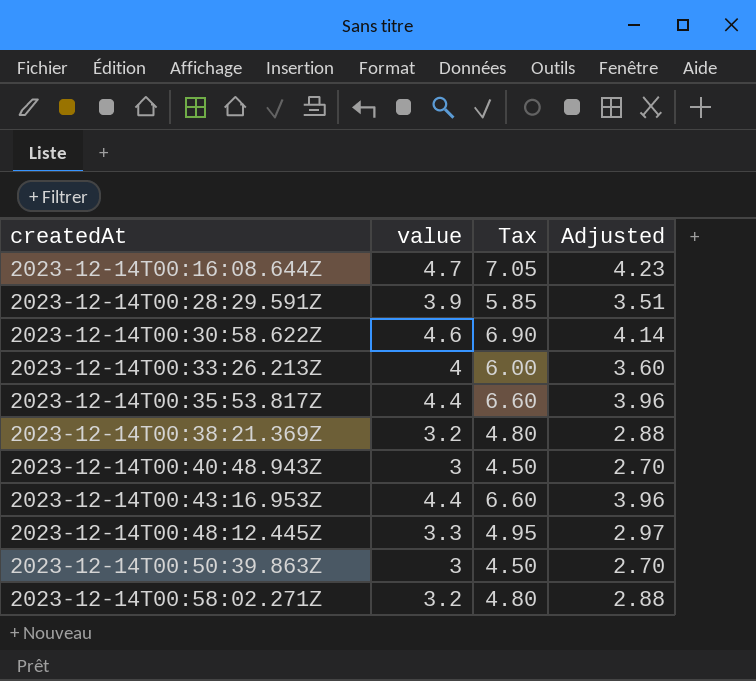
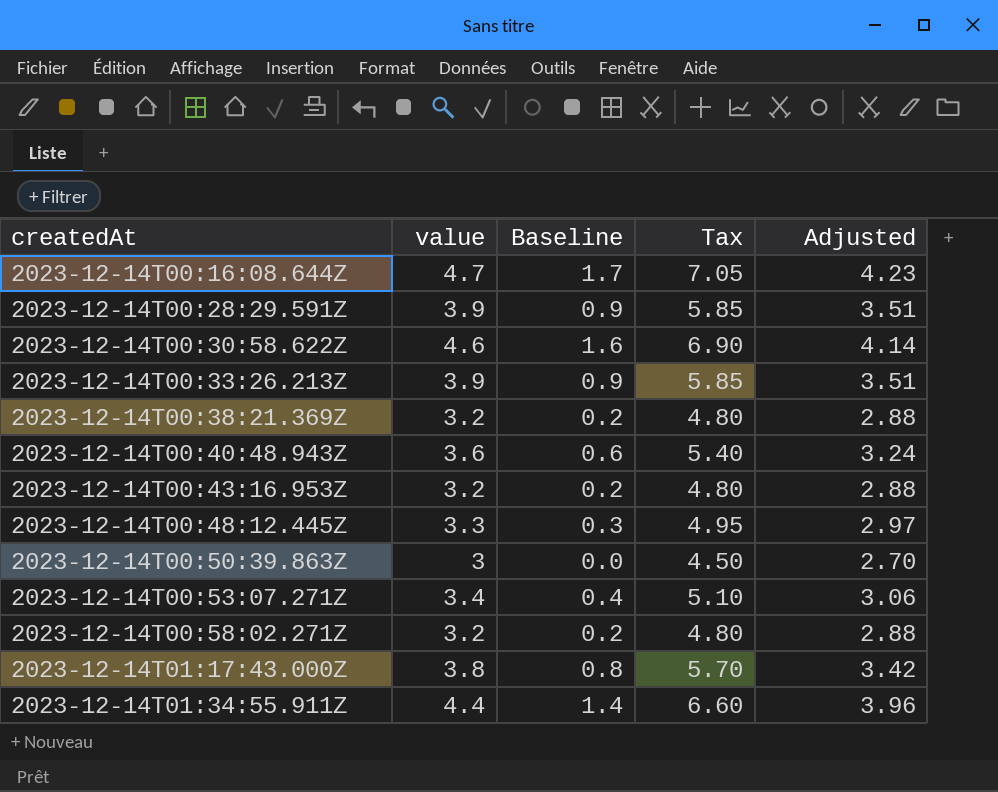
column Baseline | formula: none -> [value] - 3
row 2023-12-14T00:35:53.817Z: 4.4 | 6.60 | 3.96 -> none
2023-12-14T00:33:26.213Z | value: 4 -> 3.9
2023-12-14T00:33:26.213Z | Tax: 6.00 -> 5.85
2023-12-14T00:33:26.213Z | Adjusted: 3.60 -> 3.51
2023-12-14T00:40:48.943Z | value: 3 -> 3.6
2023-12-14T00:40:48.943Z | Tax: 4.50 -> 5.40
2023-12-14T00:40:48.943Z | Adjusted: 2.70 -> 3.24
2023-12-14T00:43:16.953Z | value: 4.4 -> 3.2
2023-12-14T00:43:16.953Z | Tax: 6.60 -> 4.80
2023-12-14T00:43:16.953Z | Adjusted: 3.96 -> 2.88
row 2023-12-14T00:53:07.271Z: none -> 3.4 | 0.4 | 5.10 | 3.06
row 2023-12-14T01:17:43.000Z: none -> 3.8 | 0.8 | 5.70 | 3.42
row 2023-12-14T01:34:55.911Z: none -> 4.4 | 1.4 | 6.60 | 3.96

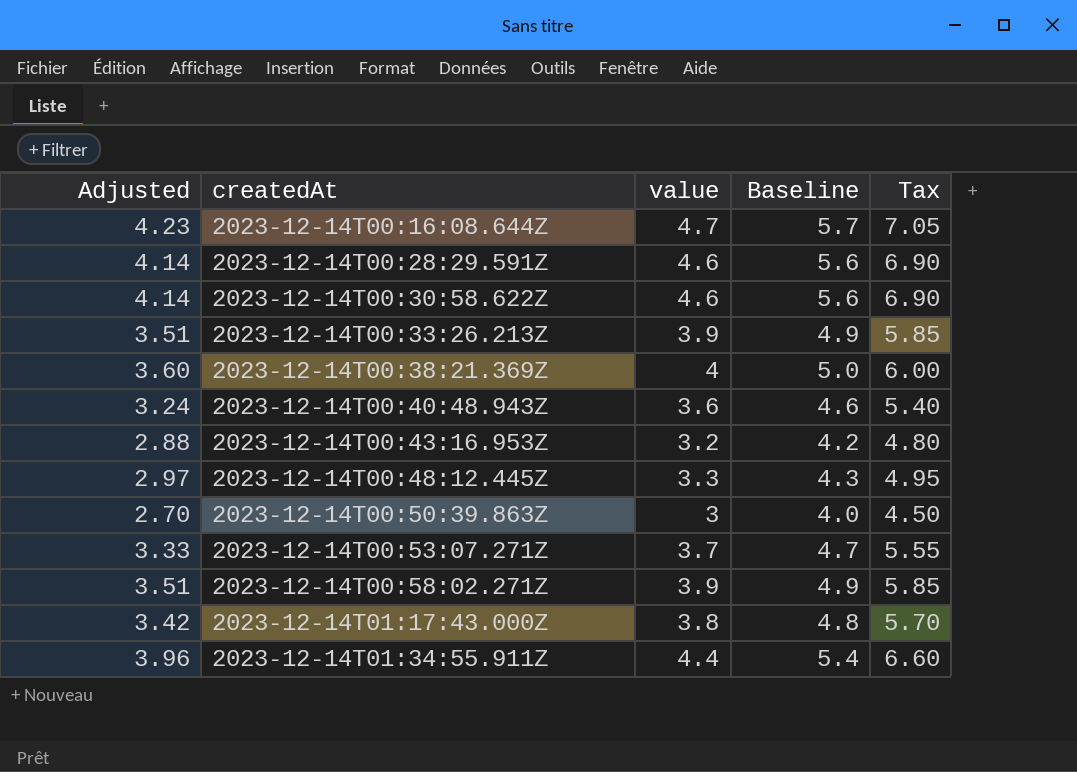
column Adjusted | position: 5 -> 1
column Baseline | formula: [value] - 3 -> [value] + 1
2023-12-14T00:28:29.591Z | Adjusted: 3.51 -> 4.14
2023-12-14T00:28:29.591Z | value: 3.9 -> 4.6
2023-12-14T00:28:29.591Z | Tax: 5.85 -> 6.90
2023-12-14T00:38:21.369Z | Adjusted: 2.88 -> 3.60
2023-12-14T00:38:21.369Z | value: 3.2 -> 4
2023-12-14T00:38:21.369Z | Tax: 4.80 -> 6.00
2023-12-14T00:53:07.271Z | Adjusted: 3.06 -> 3.33
2023-12-14T00:53:07.271Z | value: 3.4 -> 3.7
2023-12-14T00:53:07.271Z | Tax: 5.10 -> 5.55
2023-12-14T00:58:02.271Z | Adjusted: 2.88 -> 3.51
2023-12-14T00:58:02.271Z | value: 3.2 -> 3.9
2023-12-14T00:58:02.271Z | Tax: 4.80 -> 5.85

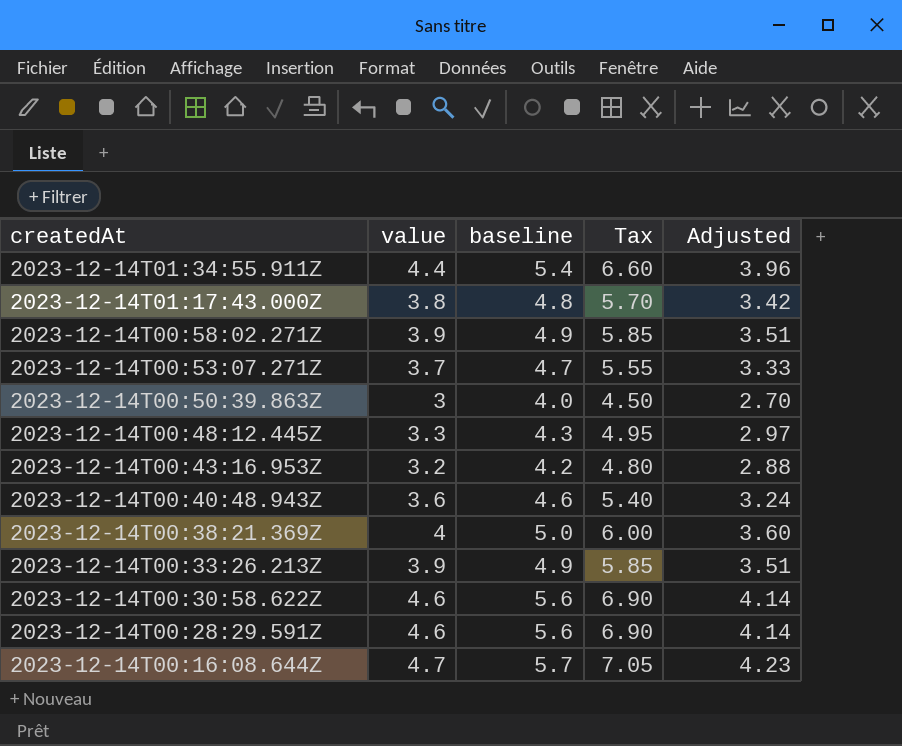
row order: createdAt ascending -> createdAt descending
column name: Baseline -> baseline
column Adjusted | position: 1 -> 5

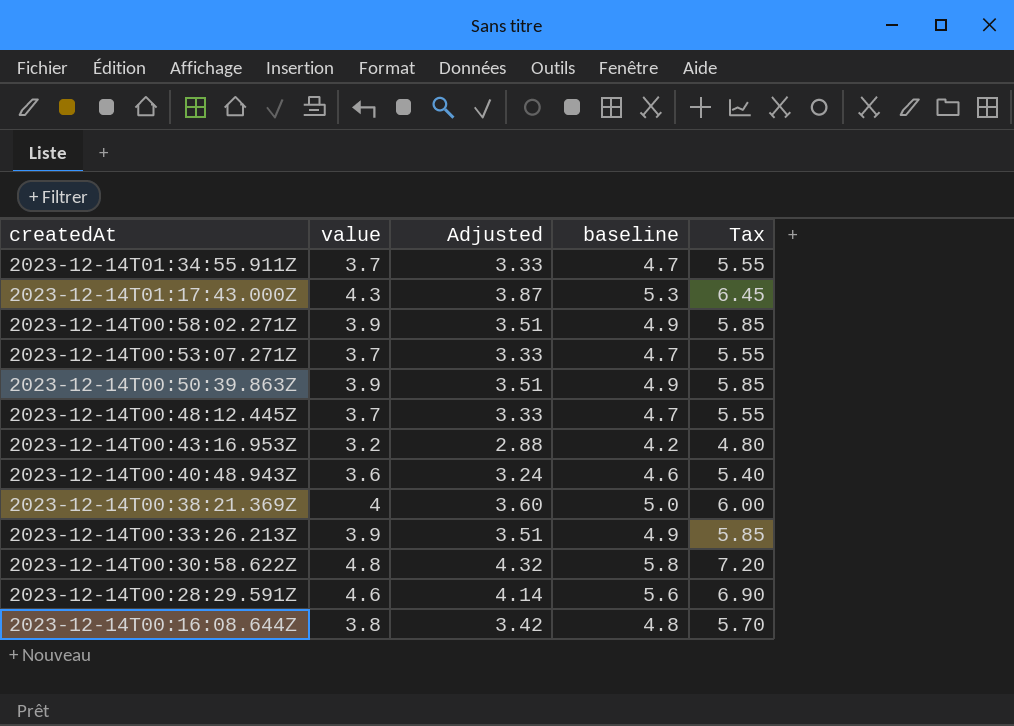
column Adjusted | position: 5 -> 3
2023-12-14T01:34:55.911Z | value: 4.4 -> 3.7
2023-12-14T01:34:55.911Z | Adjusted: 3.96 -> 3.33
2023-12-14T01:34:55.911Z | baseline: 5.4 -> 4.7
2023-12-14T01:34:55.911Z | Tax: 6.60 -> 5.55
2023-12-14T01:17:43.000Z | value: 3.8 -> 4.3
2023-12-14T01:17:43.000Z | Adjusted: 3.42 -> 3.87
2023-12-14T01:17:43.000Z | baseline: 4.8 -> 5.3
2023-12-14T01:17:43.000Z | Tax: 5.70 -> 6.45
2023-12-14T00:50:39.863Z | value: 3 -> 3.9
2023-12-14T00:50:39.863Z | Adjusted: 2.70 -> 3.51
2023-12-14T00:50:39.863Z | baseline: 4.0 -> 4.9
2023-12-14T00:50:39.863Z | Tax: 4.50 -> 5.85
2023-12-14T00:48:12.445Z | value: 3.3 -> 3.7
2023-12-14T00:48:12.445Z | Adjusted: 2.97 -> 3.33
2023-12-14T00:48:12.445Z | baseline: 4.3 -> 4.7
2023-12-14T00:48:12.445Z | Tax: 4.95 -> 5.55
2023-12-14T00:30:58.622Z | value: 4.6 -> 4.8
2023-12-14T00:30:58.622Z | Adjusted: 4.14 -> 4.32
2023-12-14T00:30:58.622Z | baseline: 5.6 -> 5.8
2023-12-14T00:30:58.622Z | Tax: 6.90 -> 7.20
2023-12-14T00:16:08.644Z | value: 4.7 -> 3.8
2023-12-14T00:16:08.644Z | Adjusted: 4.23 -> 3.42
2023-12-14T00:16:08.644Z | baseline: 5.7 -> 4.8
2023-12-14T00:16:08.644Z | Tax: 7.05 -> 5.70

